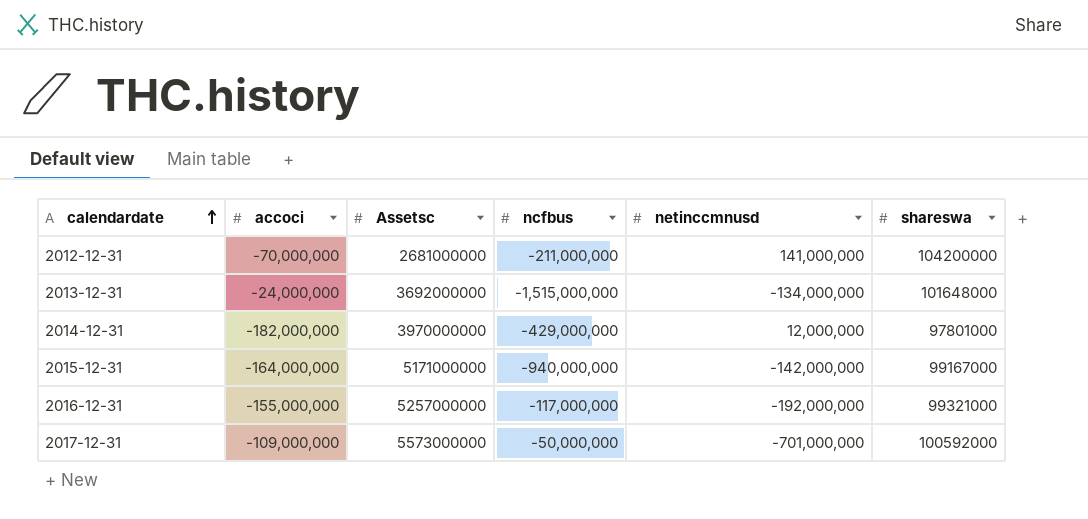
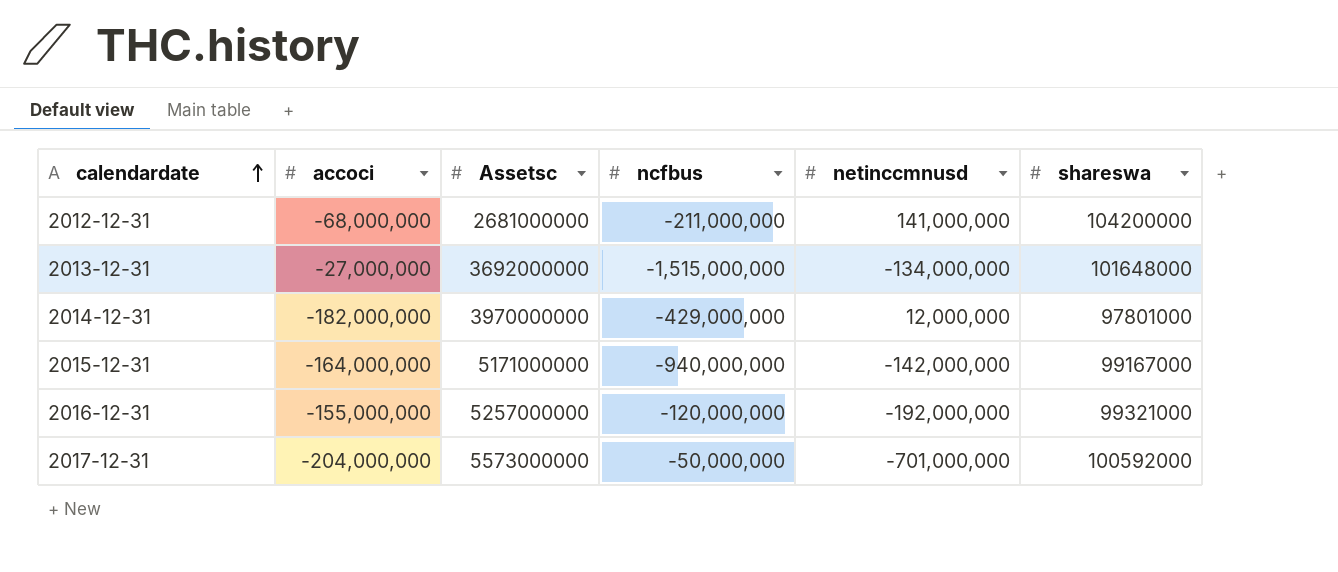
2012-12-31 | accoci: -70,000,000 -> -68,000,000
2013-12-31 | accoci: -24,000,000 -> -27,000,000
2016-12-31 | ncfbus: -117,000,000 -> -120,000,000
2017-12-31 | accoci: -109,000,000 -> -204,000,000

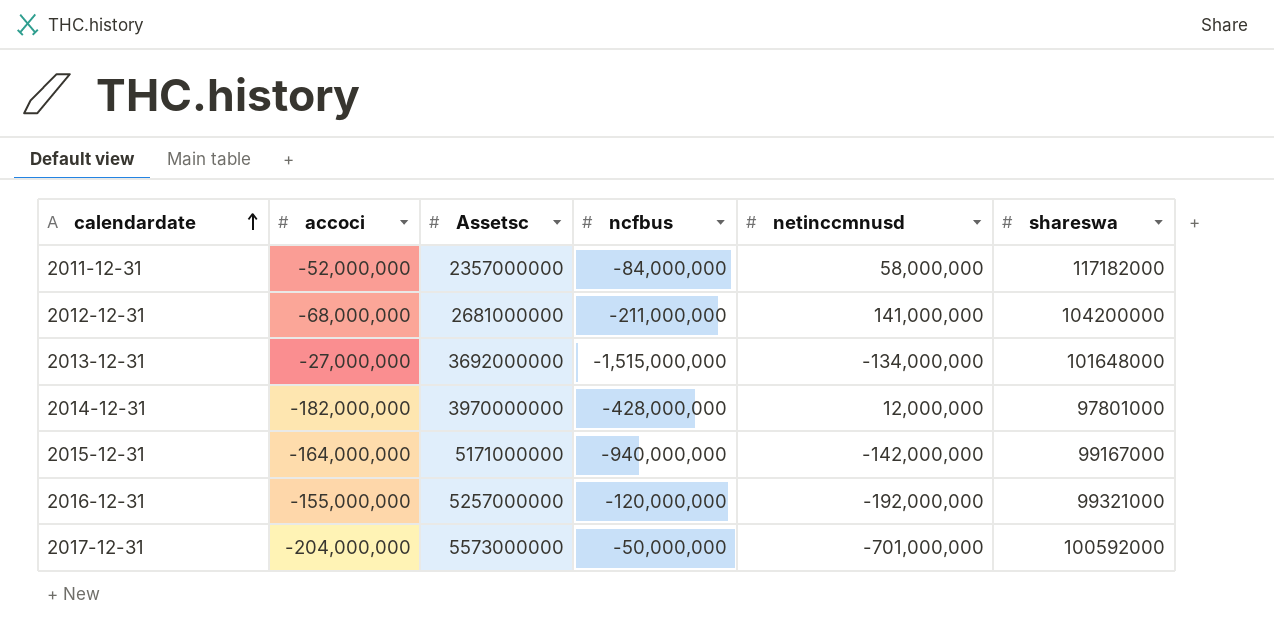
row 2011-12-31: none -> -52,000,000 | 2357000000 | -84,000,000 | 58,000,000 | 117182000
2014-12-31 | ncfbus: -429,000,000 -> -428,000,000

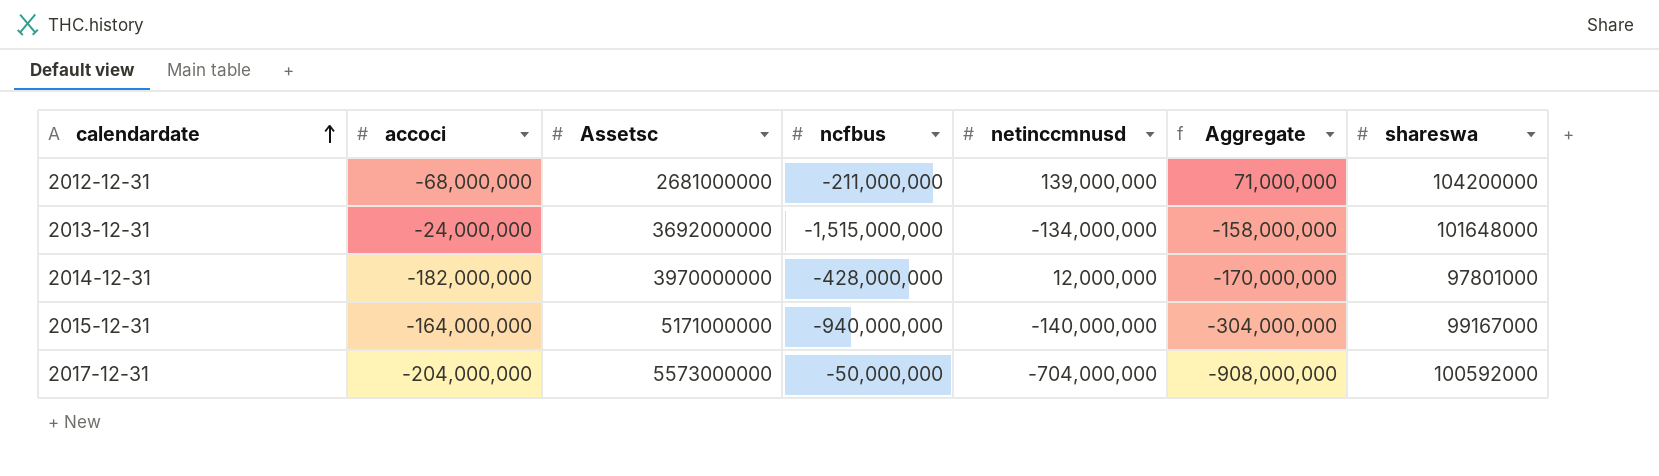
column Aggregate | formula: none -> [accoci] + [netinccmnusd]
row 2011-12-31: -52,000,000 | 2357000000 | -84,000,000 | 58,000,000 | 117182000 -> none
row 2016-12-31: -155,000,000 | 5257000000 | -120,000,000 | -192,000,000 | 99321000 -> none
2012-12-31 | netinccmnusd: 141,000,000 -> 139,000,000
2013-12-31 | accoci: -27,000,000 -> -24,000,000
2015-12-31 | netinccmnusd: -142,000,000 -> -140,000,000
2017-12-31 | netinccmnusd: -701,000,000 -> -704,000,000

